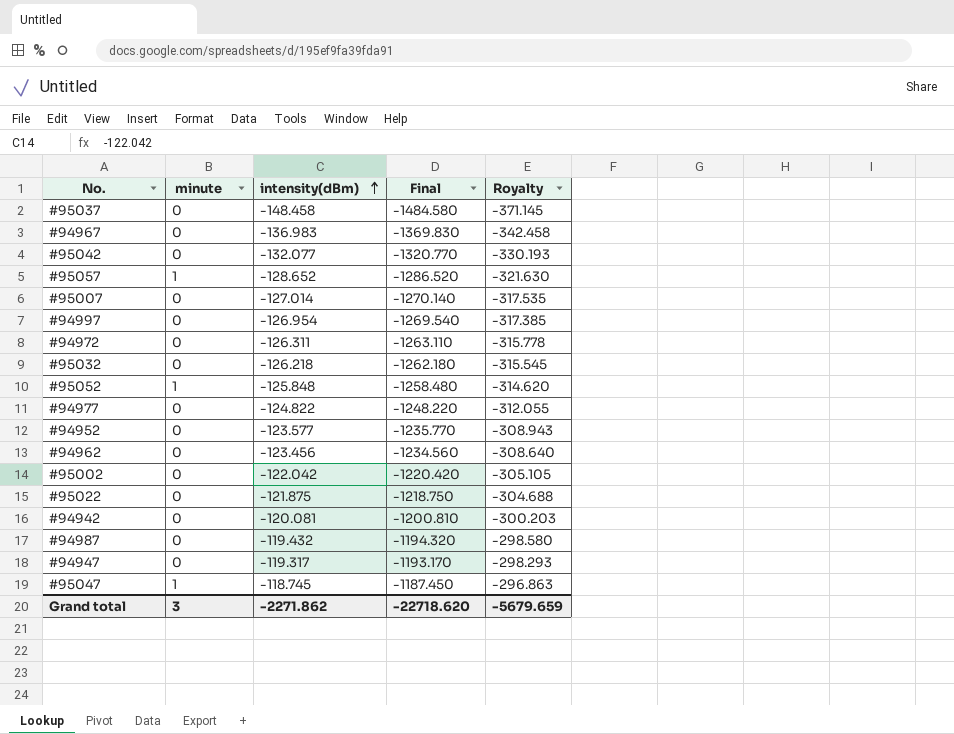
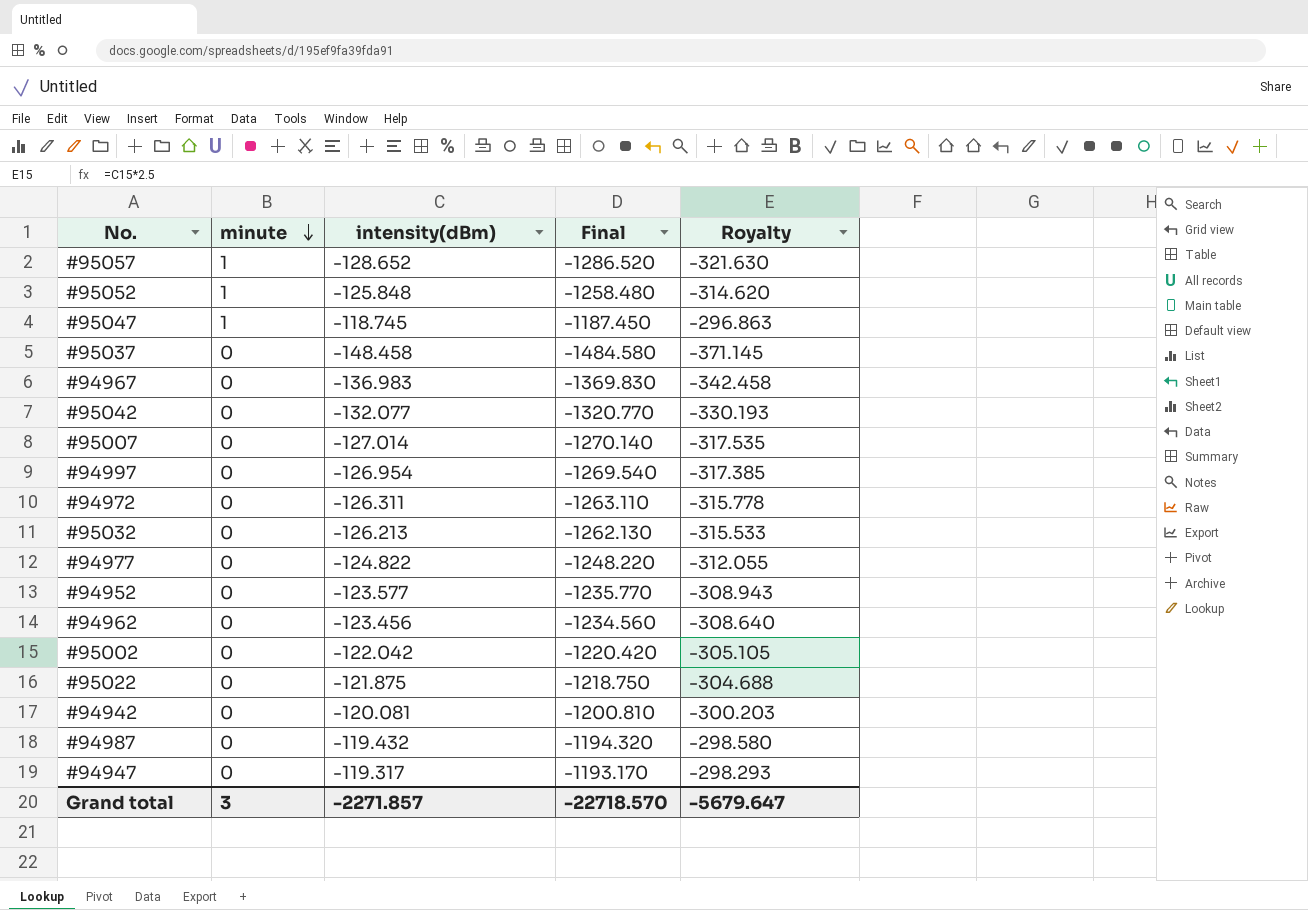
row order: intensity(dBm) ascending -> minute descending
#95032 | intensity(dBm): -126.218 -> -126.213
#95032 | Final: -1262.180 -> -1262.130
#95032 | Royalty: -315.545 -> -315.533
Grand total | intensity(dBm): -2271.862 -> -2271.857
Grand total | Final: -22718.620 -> -22718.570
Grand total | Royalty: -5679.659 -> -5679.647

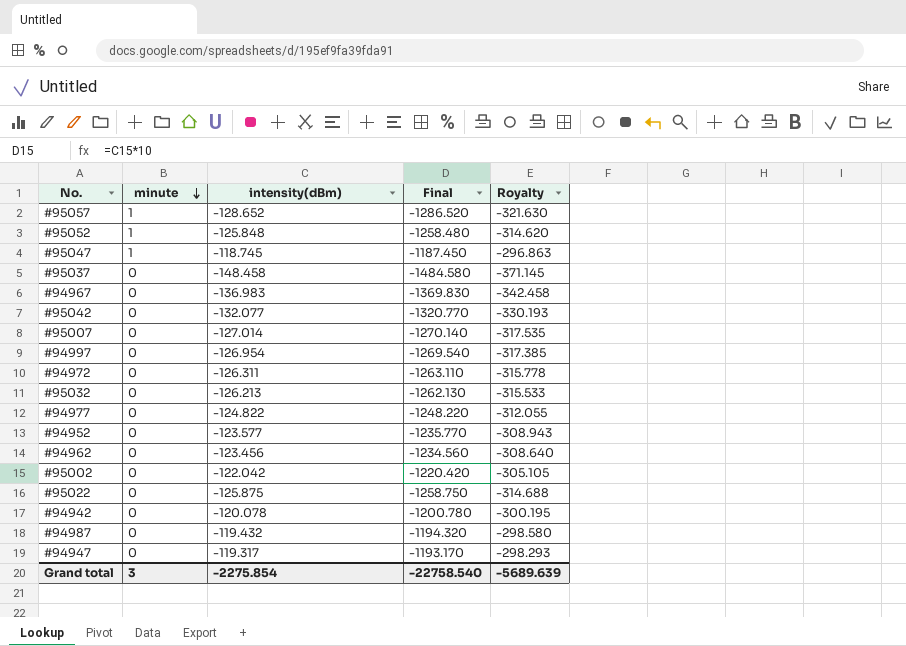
#95022 | intensity(dBm): -121.875 -> -125.875
#95022 | Final: -1218.750 -> -1258.750
#95022 | Royalty: -304.688 -> -314.688
#94942 | intensity(dBm): -120.081 -> -120.078
#94942 | Final: -1200.810 -> -1200.780
#94942 | Royalty: -300.203 -> -300.195
Grand total | intensity(dBm): -2271.857 -> -2275.854
Grand total | Final: -22718.570 -> -22758.540
Grand total | Royalty: -5679.647 -> -5689.639

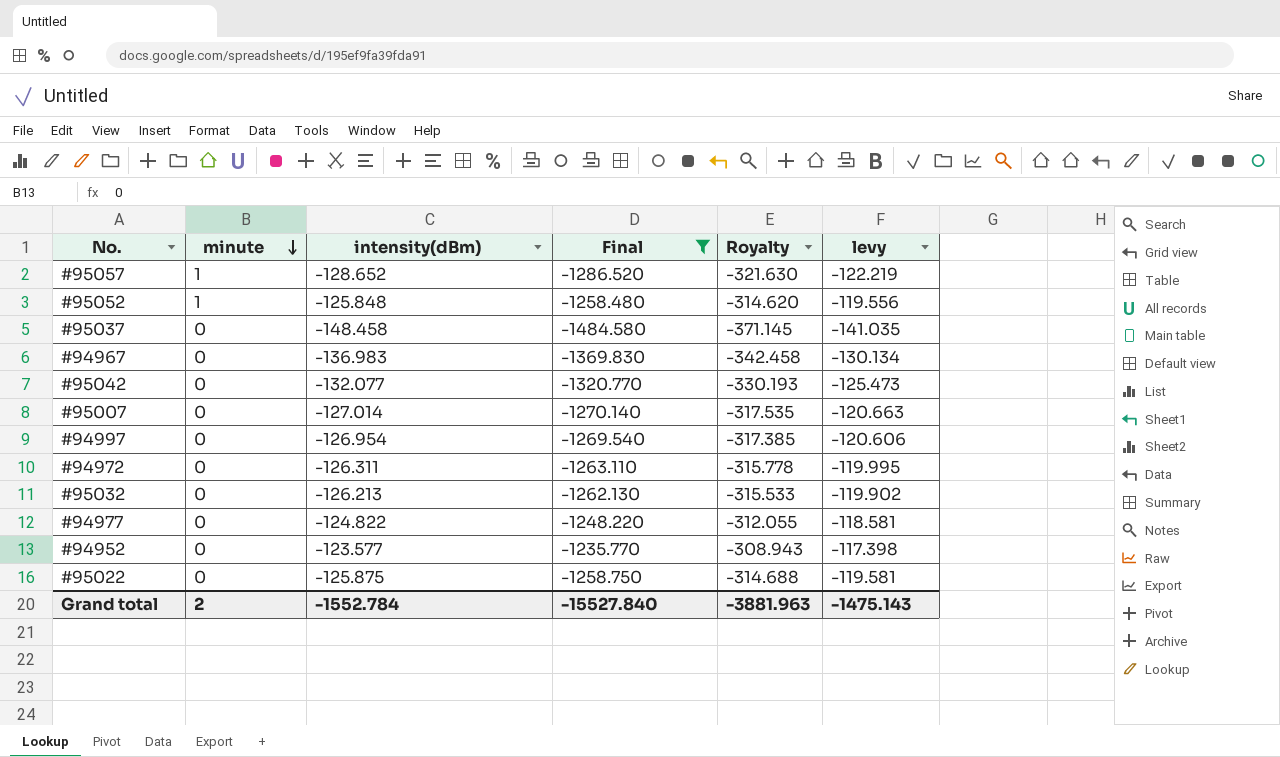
filter: none -> Final <= -1235.770
column levy | formula: none -> [intensity(dBm)] * 0.95
Grand total | minute: 3 -> 2
Grand total | intensity(dBm): -2275.854 -> -1552.784
Grand total | Final: -22758.540 -> -15527.840
Grand total | Royalty: -5689.639 -> -3881.963

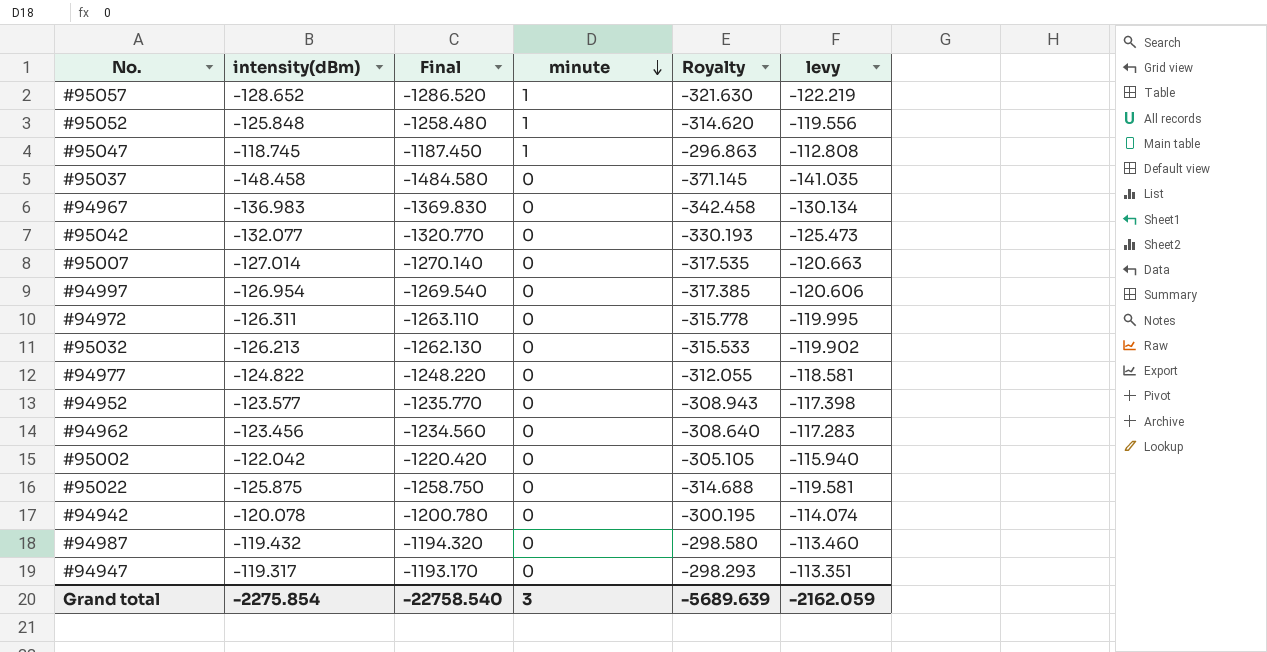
filter: Final <= -1235.770 -> none
column minute | position: 2 -> 4
Grand total | intensity(dBm): -1552.784 -> -2275.854
Grand total | Final: -15527.840 -> -22758.540
Grand total | minute: 2 -> 3
Grand total | Royalty: -3881.963 -> -5689.639
Grand total | levy: -1475.143 -> -2162.059

